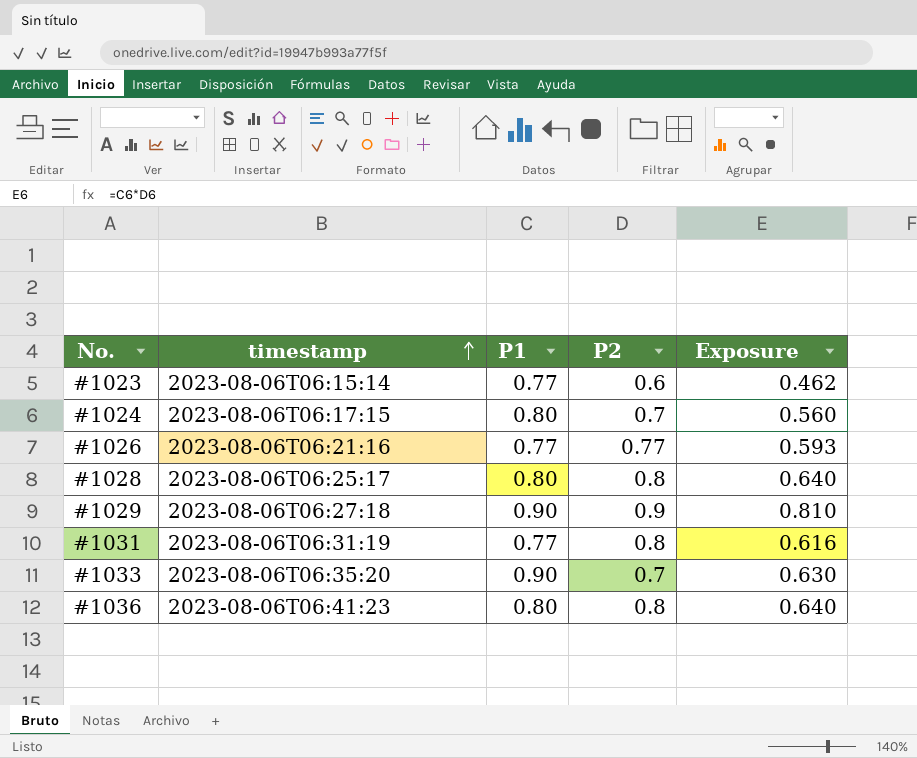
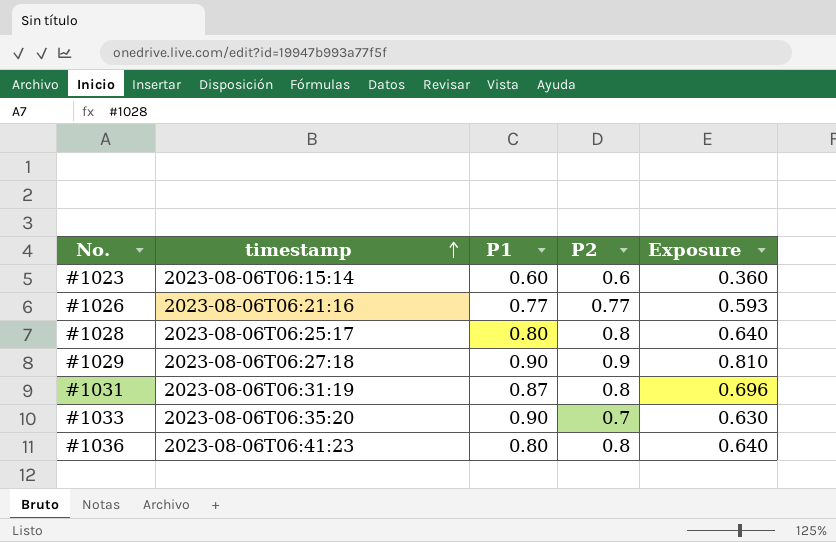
row #1024: 2023-08-06T06:17:15 | 0.80 | 0.7 | 0.560 -> none
#1023 | P1: 0.77 -> 0.60
#1023 | Exposure: 0.462 -> 0.360
#1031 | P1: 0.77 -> 0.87
#1031 | Exposure: 0.616 -> 0.696

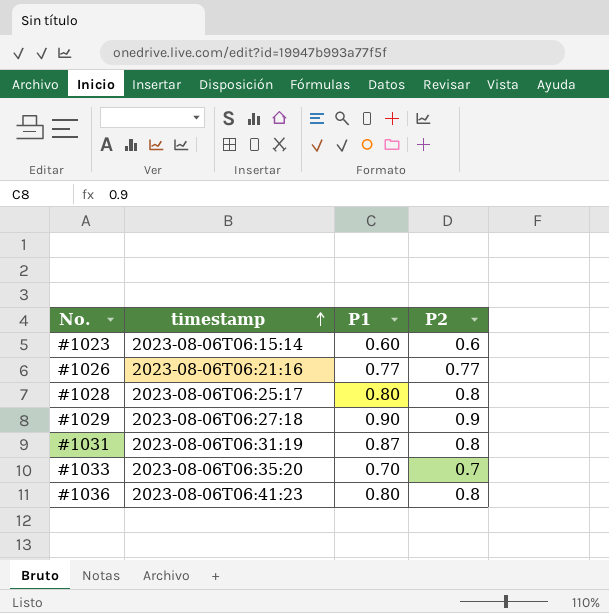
column Exposure | formula: [P1] * [P2] -> none
#1033 | P1: 0.90 -> 0.70

